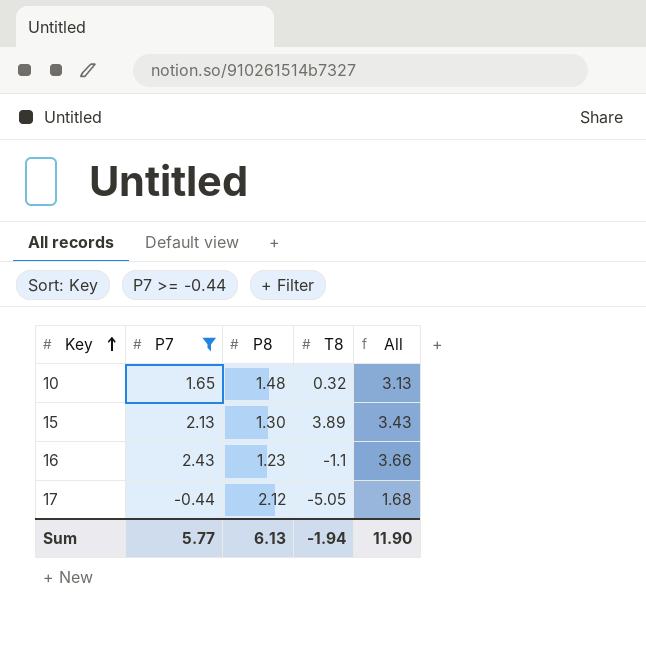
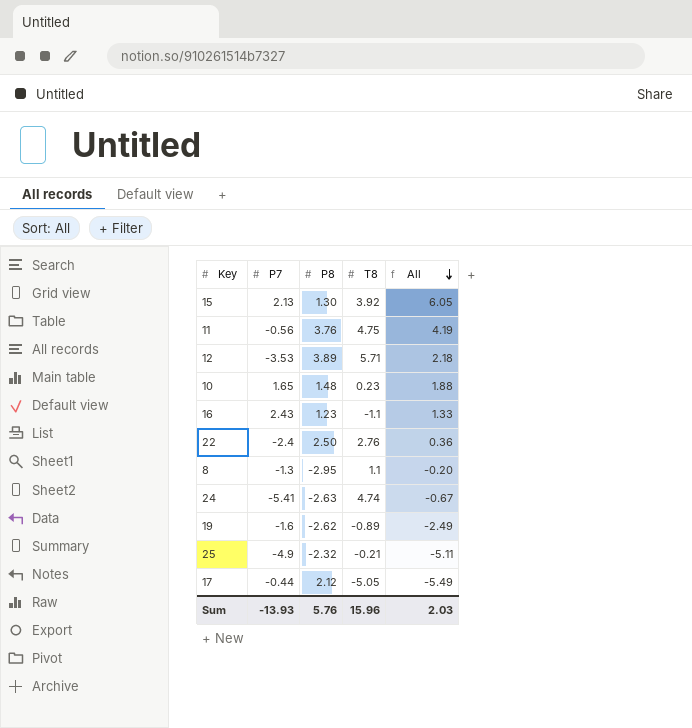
filter: P7 >= -0.44 -> none
row order: Key ascending -> All descending
column All | formula: [P7] + [P8] -> [P7] + [T8]
15 | T8: 3.89 -> 3.92
10 | T8: 0.32 -> 0.23
Sum | P7: 5.77 -> -13.93
Sum | P8: 6.13 -> 5.76
Sum | T8: -1.94 -> 15.96
Sum | All: 11.90 -> 2.03

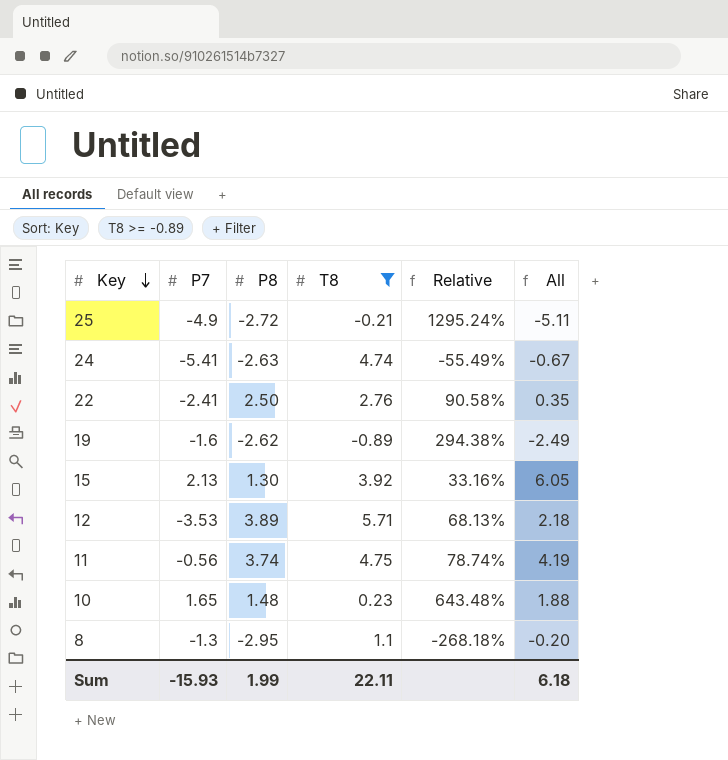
filter: none -> T8 >= -0.89
row order: All descending -> Key descending
column Relative | formula: none -> [P8] / [T8]
25 | P8: -2.32 -> -2.72
22 | P7: -2.4 -> -2.41
22 | All: 0.36 -> 0.35
11 | P8: 3.76 -> 3.74
Sum | P7: -13.93 -> -15.93
Sum | P8: 5.76 -> 1.99
Sum | T8: 15.96 -> 22.11
Sum | All: 2.03 -> 6.18

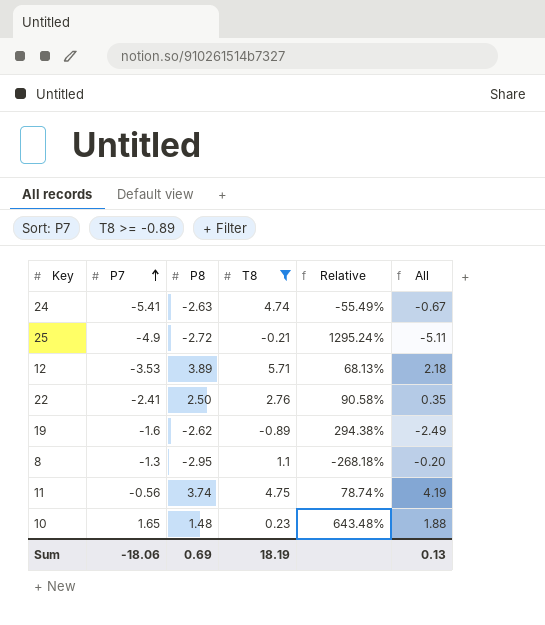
row order: Key descending -> P7 ascending
row 15: 2.13 | 1.30 | 3.92 | 33.16% | 6.05 -> none
Sum | P7: -15.93 -> -18.06
Sum | P8: 1.99 -> 0.69
Sum | T8: 22.11 -> 18.19
Sum | All: 6.18 -> 0.13

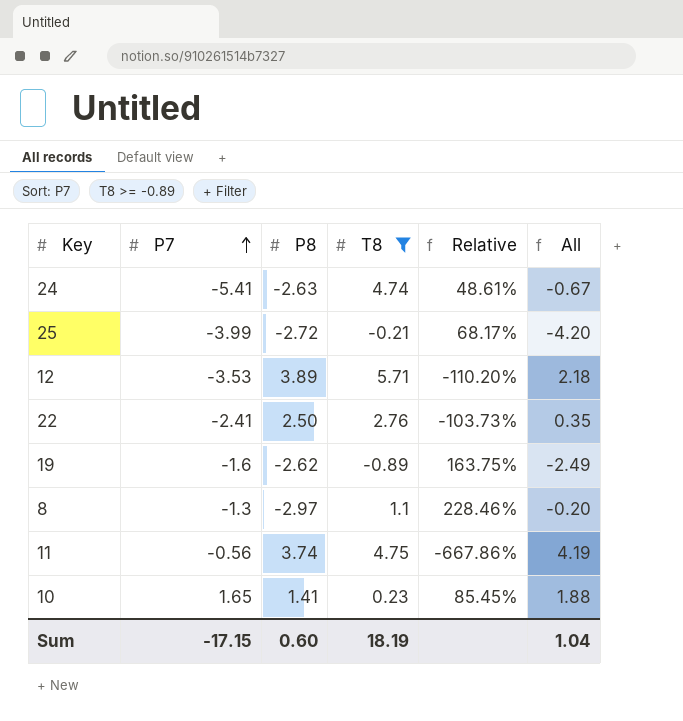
column Relative | formula: [P8] / [T8] -> [P8] / [P7]
25 | P7: -4.9 -> -3.99
25 | All: -5.11 -> -4.20
8 | P8: -2.95 -> -2.97
10 | P8: 1.48 -> 1.41
Sum | P7: -18.06 -> -17.15
Sum | P8: 0.69 -> 0.60
Sum | All: 0.13 -> 1.04

